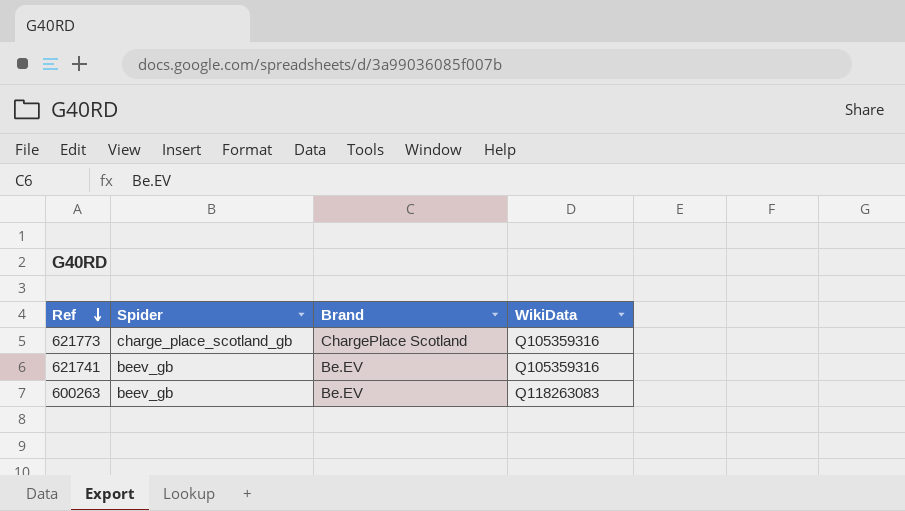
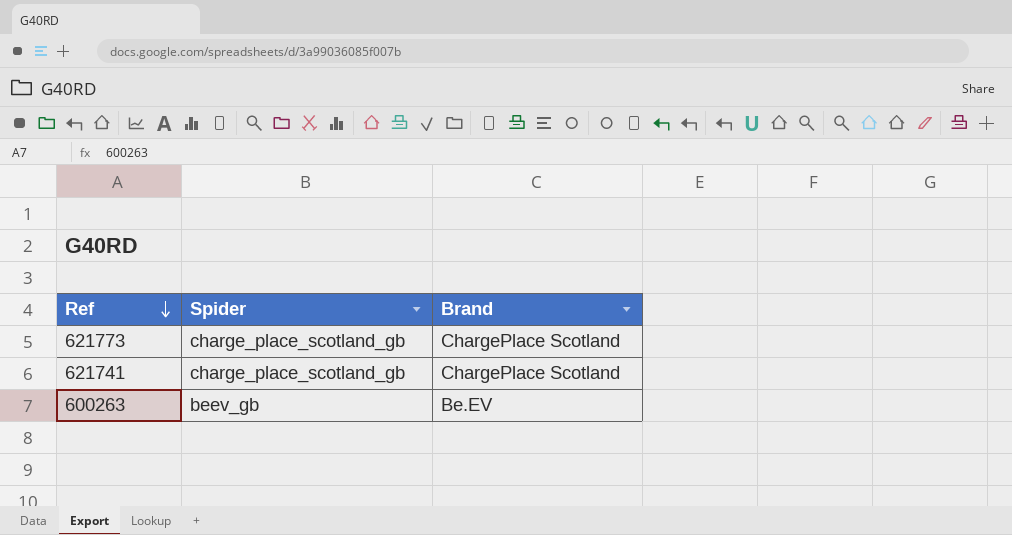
column WikiData | position: 4 -> none
621741 | Spider: beev_gb -> charge_place_scotland_gb
621741 | Brand: Be.EV -> ChargePlace Scotland

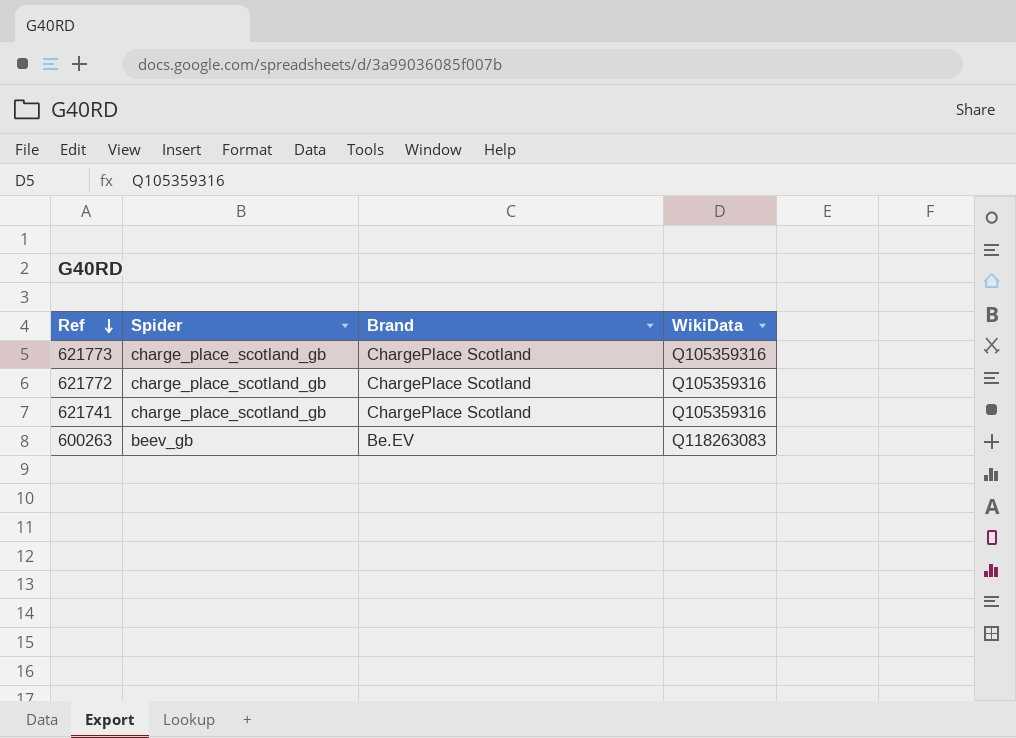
column WikiData | position: none -> 4
row 621772: none -> charge_place_scotland_gb | ChargePlace Scotland | Q105359316

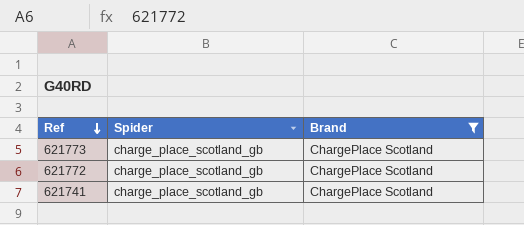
filter: none -> Brand = ChargePlace Scotland
column WikiData | position: 4 -> none

